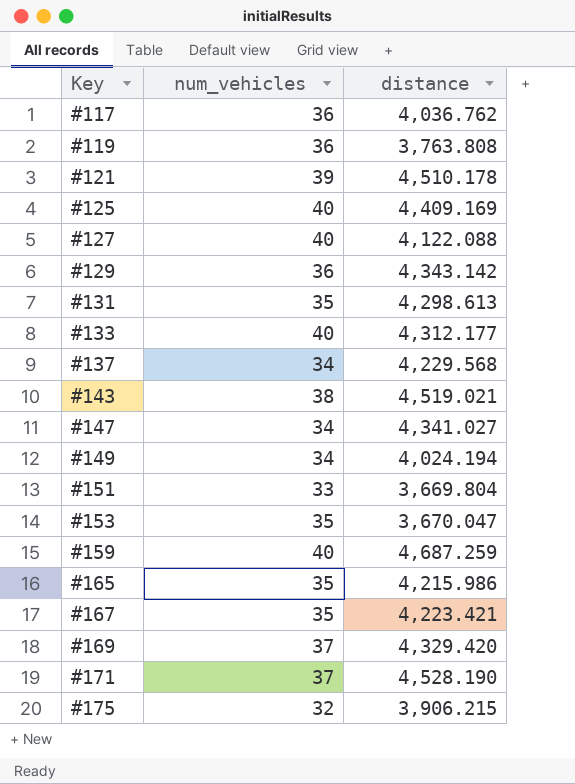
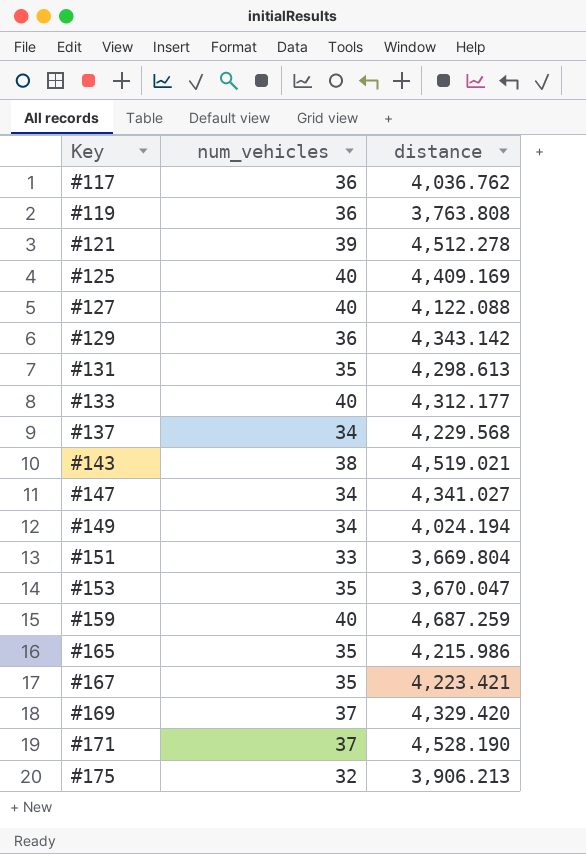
#121 | distance: 4,510.178 -> 4,512.278
#175 | distance: 3,906.215 -> 3,906.213

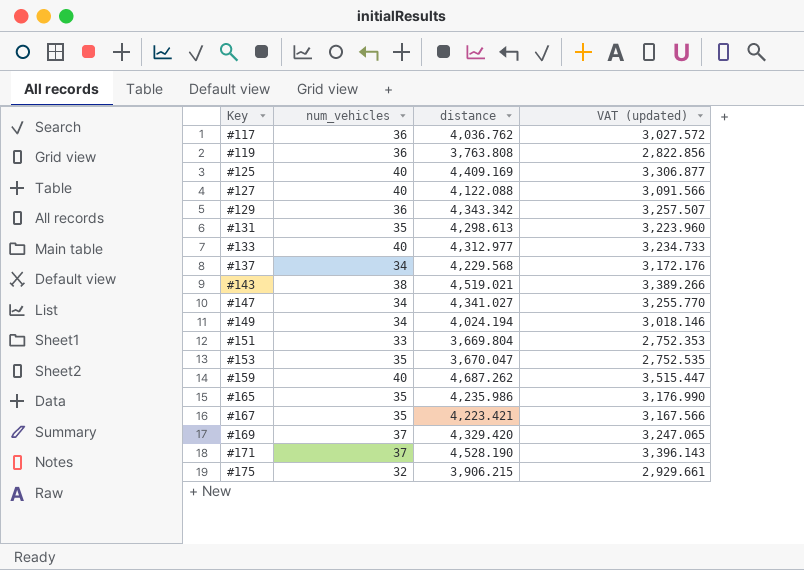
column VAT (updated) | formula: none -> [distance] * 0.75
row #121: 39 | 4,512.278 -> none
#129 | distance: 4,343.142 -> 4,343.342
#133 | distance: 4,312.177 -> 4,312.977
#159 | distance: 4,687.259 -> 4,687.262
#165 | distance: 4,215.986 -> 4,235.986
#175 | distance: 3,906.213 -> 3,906.215

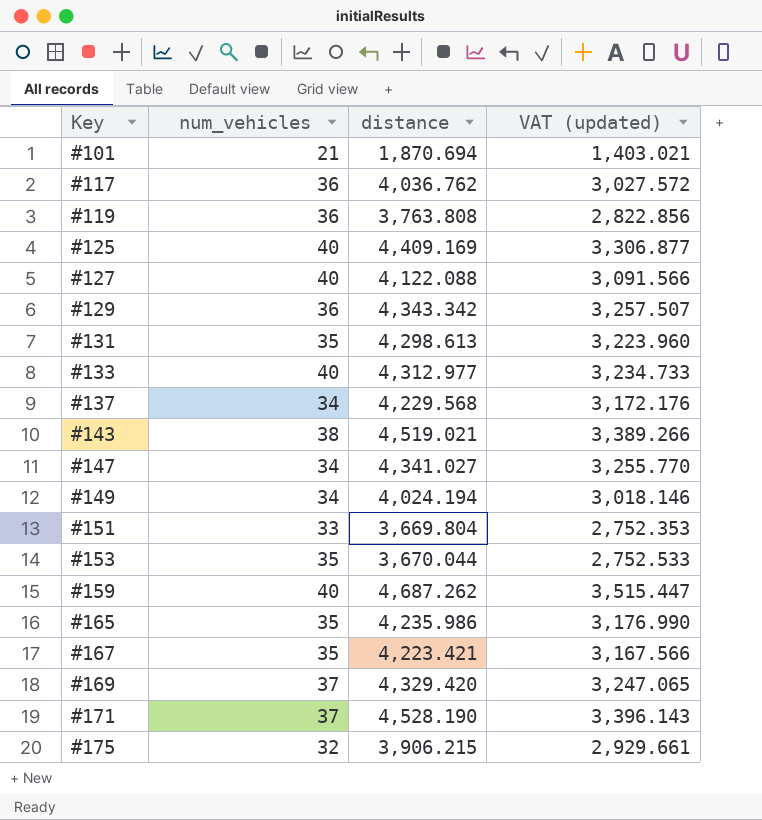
row #101: none -> 21 | 1,870.694 | 1,403.021
#153 | distance: 3,670.047 -> 3,670.044
#153 | VAT (updated): 2,752.535 -> 2,752.533

